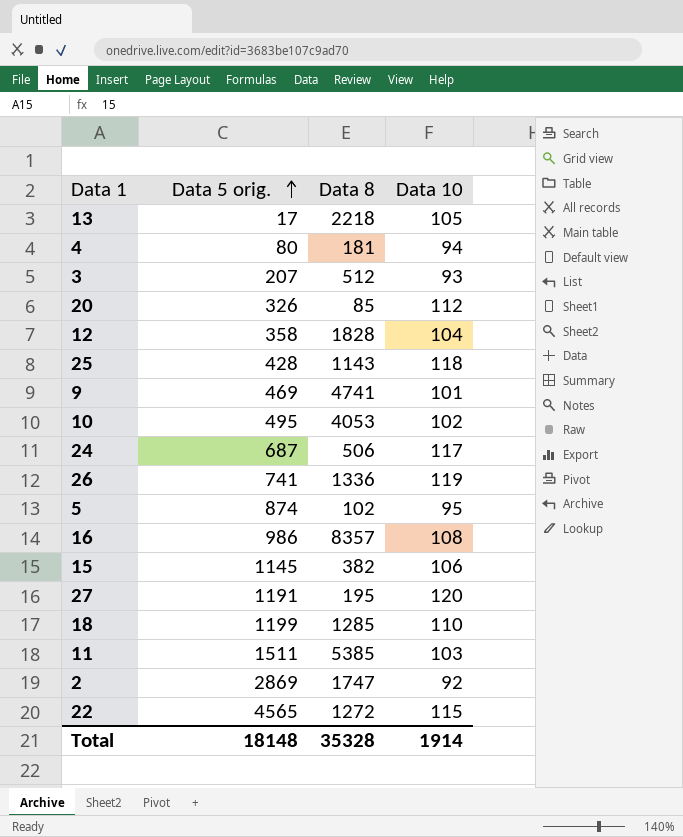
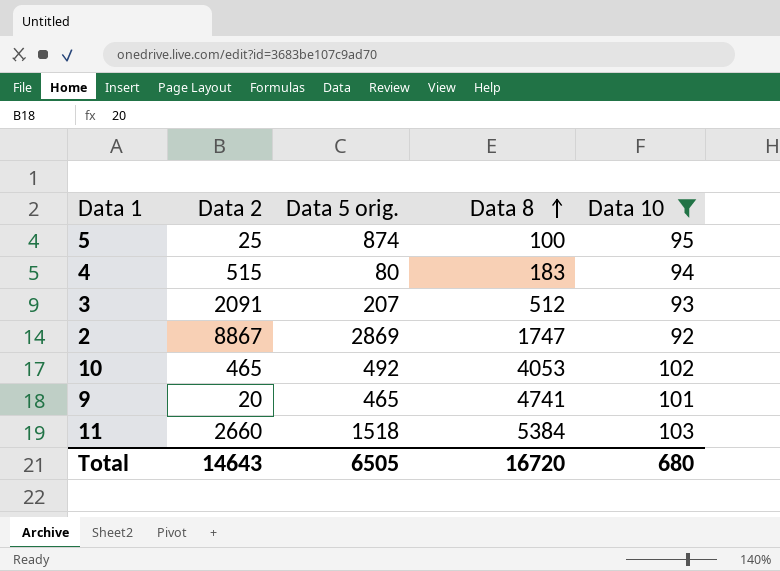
filter: none -> Data 10 <= 103
row order: Data 5 orig. ascending -> Data 8 ascending
column Data 2 | position: none -> 2
5 | Data 8: 102 -> 100
4 | Data 8: 181 -> 183
10 | Data 5 orig.: 495 -> 492
9 | Data 5 orig.: 469 -> 465
11 | Data 5 orig.: 1511 -> 1518
11 | Data 8: 5385 -> 5384
Total | Data 5 orig.: 18148 -> 6505
Total | Data 8: 35328 -> 16720
Total | Data 10: 1914 -> 680

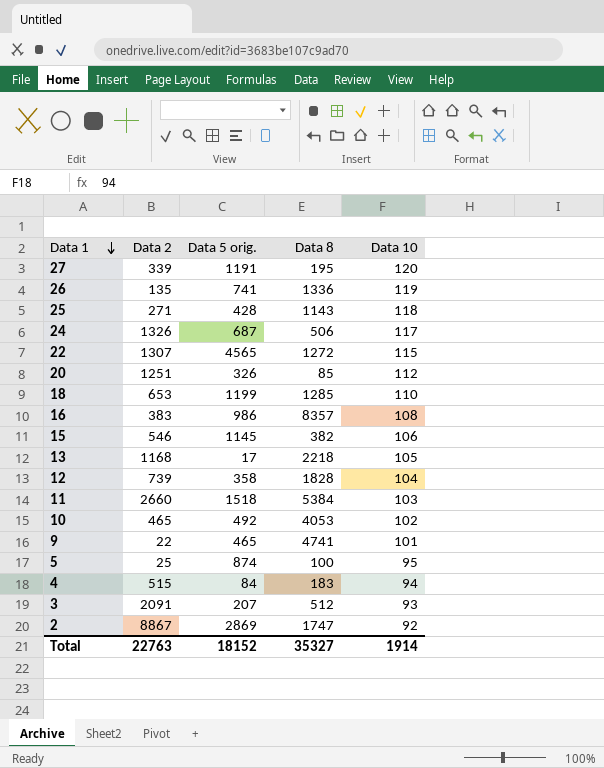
filter: Data 10 <= 103 -> none
row order: Data 8 ascending -> Data 1 descending
9 | Data 2: 20 -> 22
4 | Data 5 orig.: 80 -> 84
Total | Data 2: 14643 -> 22763
Total | Data 5 orig.: 6505 -> 18152
Total | Data 8: 16720 -> 35327
Total | Data 10: 680 -> 1914

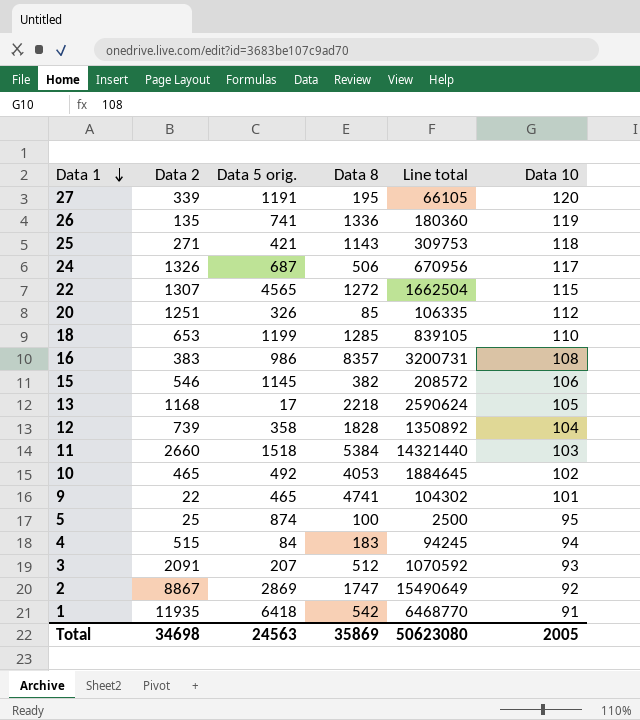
column Line total | formula: none -> [Data 2] * [Data 8]
25 | Data 5 orig.: 428 -> 421
row 1: none -> 11935 | 6418 | 542 | 6468770 | 91
Total | Data 2: 22763 -> 34698
Total | Data 5 orig.: 18152 -> 24563
Total | Data 8: 35327 -> 35869
Total | Data 10: 1914 -> 2005

